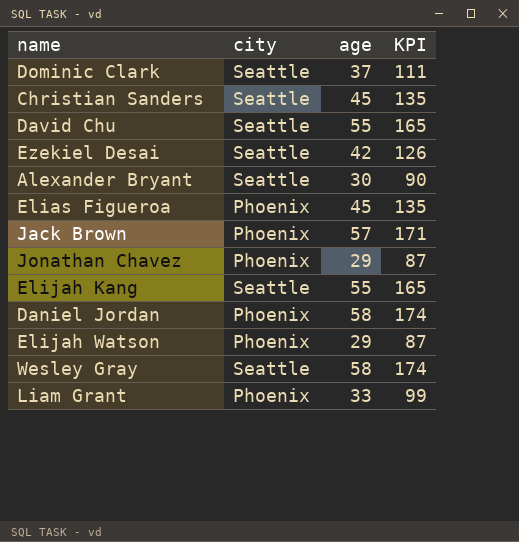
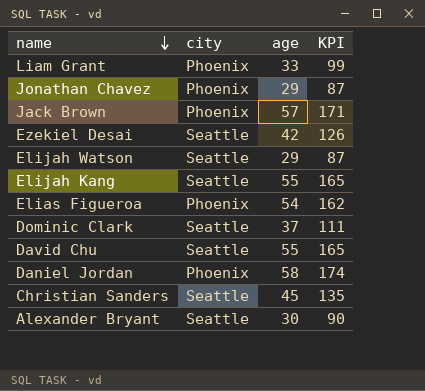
row order: none -> name descending
row Wesley Gray: Seattle | 58 | 174 -> none
Elijah Watson | city: Phoenix -> Seattle
Elias Figueroa | age: 45 -> 54
Elias Figueroa | KPI: 135 -> 162

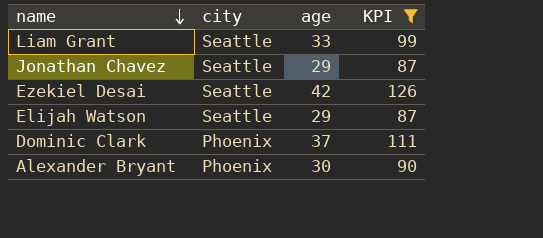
filter: none -> KPI <= 126
Liam Grant | city: Phoenix -> Seattle
Jonathan Chavez | city: Phoenix -> Seattle
Dominic Clark | city: Seattle -> Phoenix
Alexander Bryant | city: Seattle -> Phoenix

